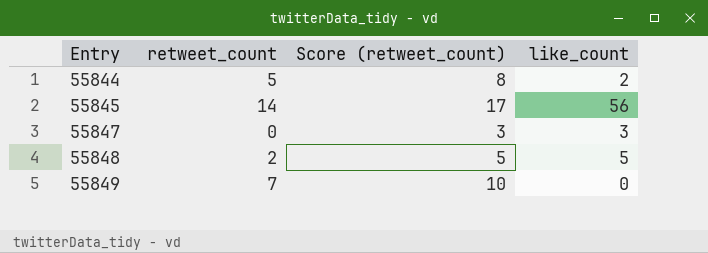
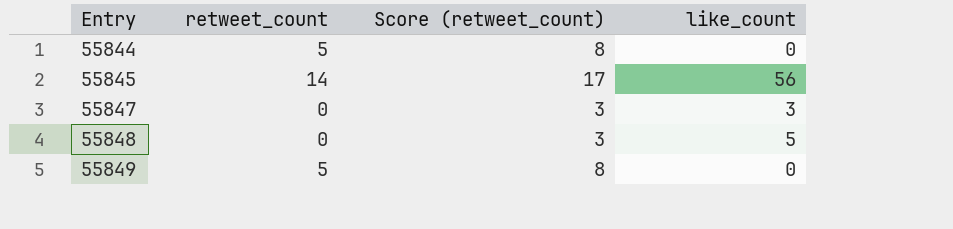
55844 | like_count: 2 -> 0
55848 | retweet_count: 2 -> 0
55848 | Score (retweet_count): 5 -> 3
55849 | retweet_count: 7 -> 5
55849 | Score (retweet_count): 10 -> 8

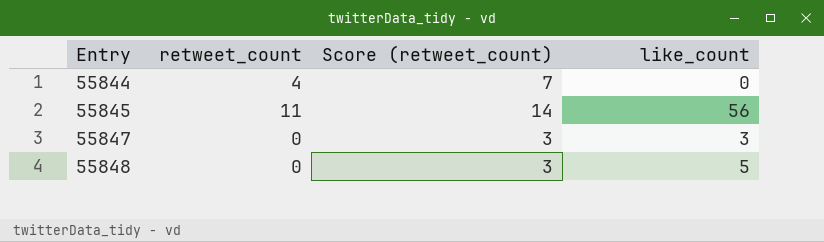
row 55849: 5 | 8 | 0 -> none
55844 | retweet_count: 5 -> 4
55844 | Score (retweet_count): 8 -> 7
55845 | retweet_count: 14 -> 11
55845 | Score (retweet_count): 17 -> 14

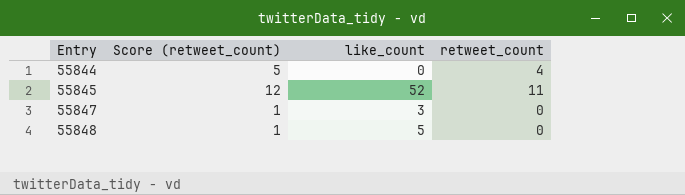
column Score (retweet_count) | formula: [retweet_count] + 3 -> [retweet_count] + 1
column retweet_count | position: 2 -> 4
55845 | like_count: 56 -> 52

